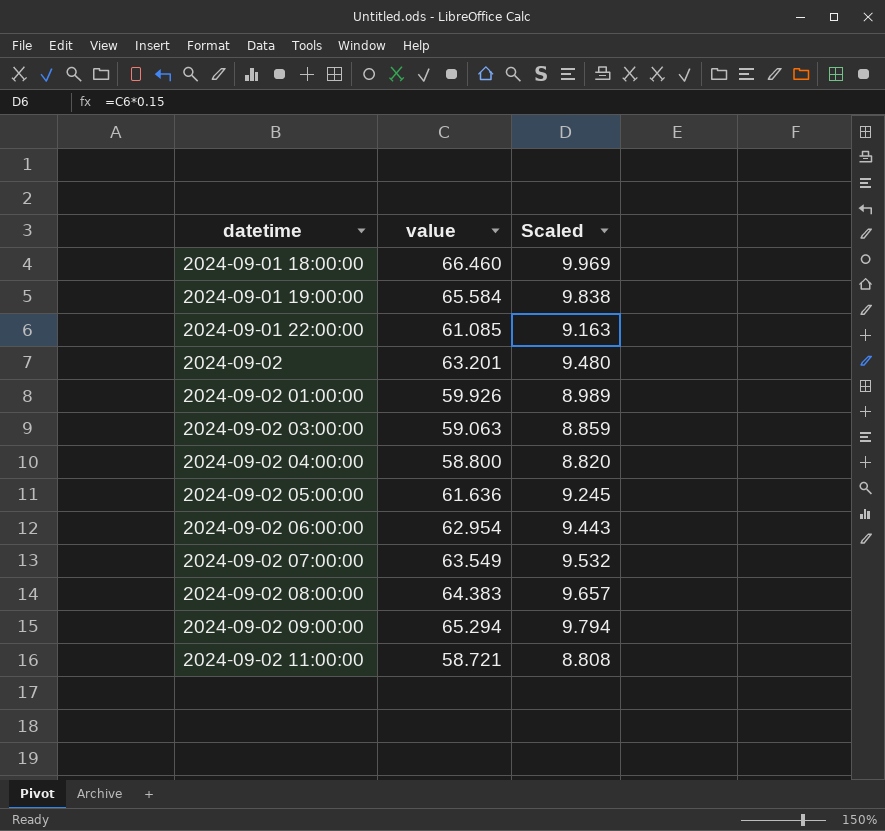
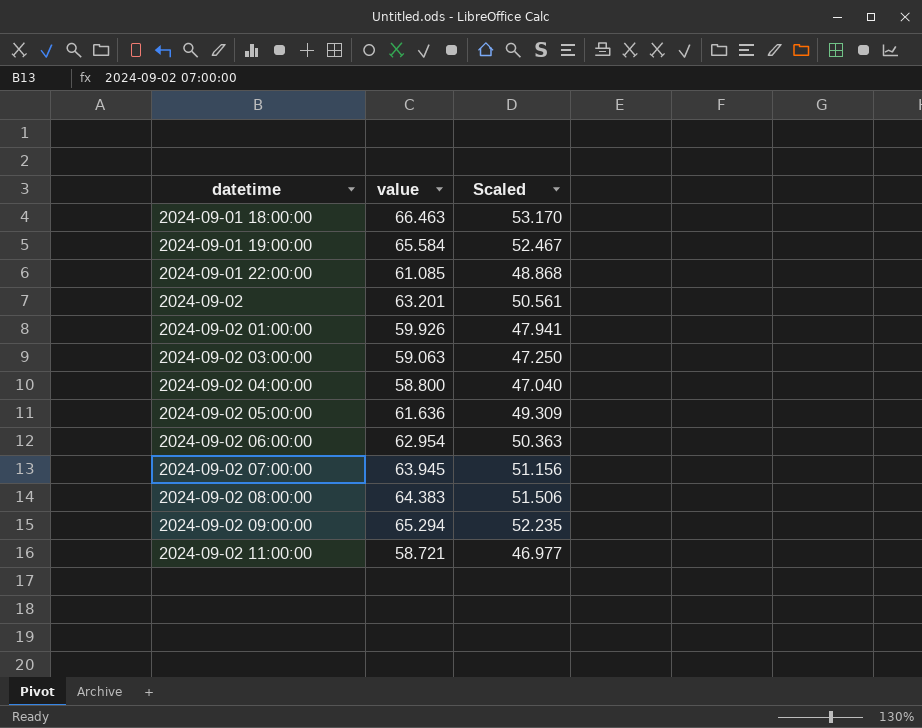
column Scaled | formula: [value] * 0.15 -> [value] * 0.8
2024-09-01 18:00:00 | value: 66.460 -> 66.463
2024-09-02 07:00:00 | value: 63.549 -> 63.945

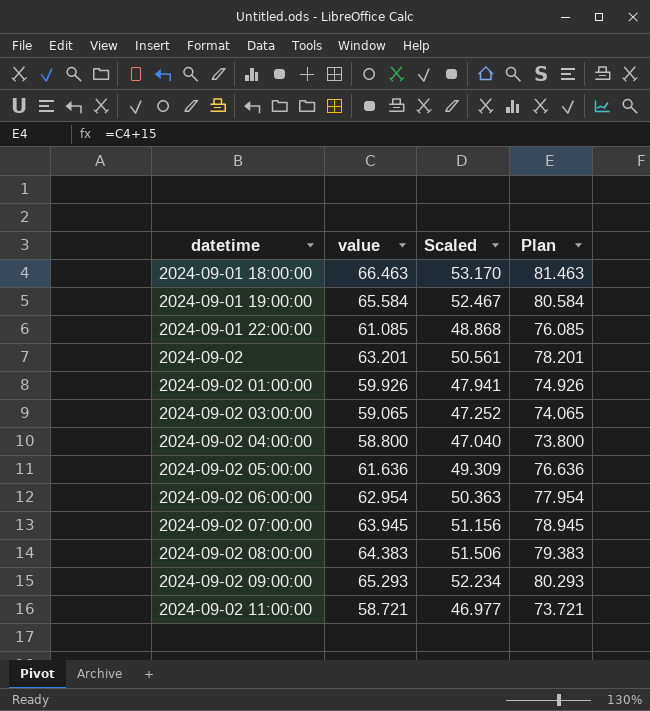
column Plan | formula: none -> [value] + 15
2024-09-02 03:00:00 | value: 59.063 -> 59.065
2024-09-02 03:00:00 | Scaled: 47.250 -> 47.252
2024-09-02 09:00:00 | value: 65.294 -> 65.293
2024-09-02 09:00:00 | Scaled: 52.235 -> 52.234

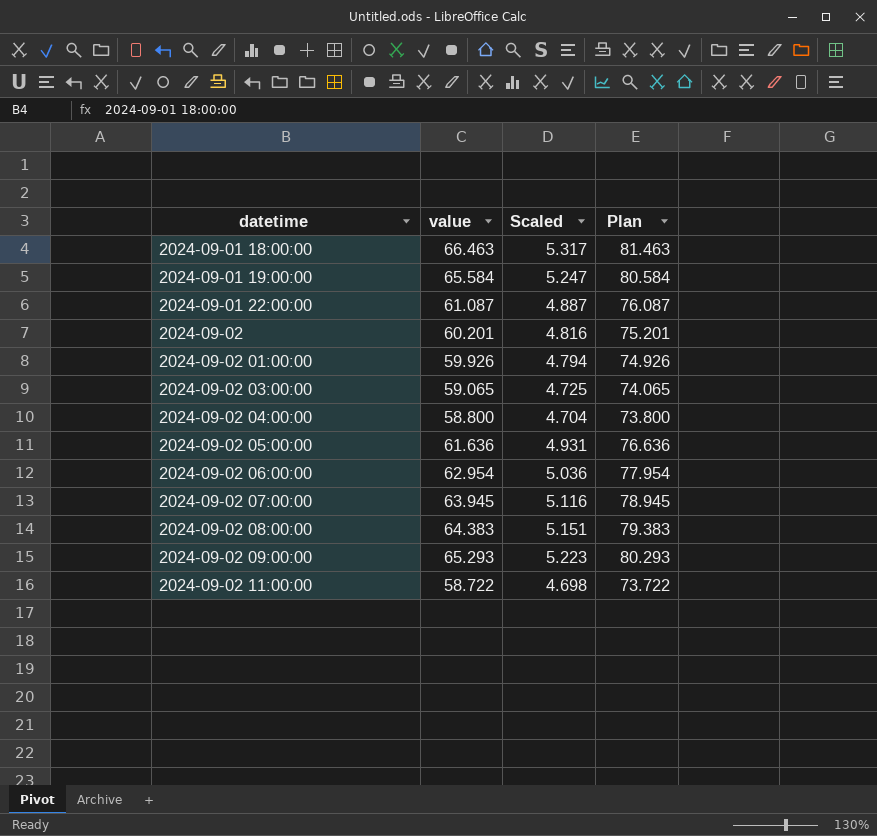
column Scaled | formula: [value] * 0.8 -> [value] * 0.08
2024-09-01 22:00:00 | value: 61.085 -> 61.087
2024-09-01 22:00:00 | Plan: 76.085 -> 76.087
2024-09-02 | value: 63.201 -> 60.201
2024-09-02 | Plan: 78.201 -> 75.201
2024-09-02 11:00:00 | value: 58.721 -> 58.722
2024-09-02 11:00:00 | Plan: 73.721 -> 73.722

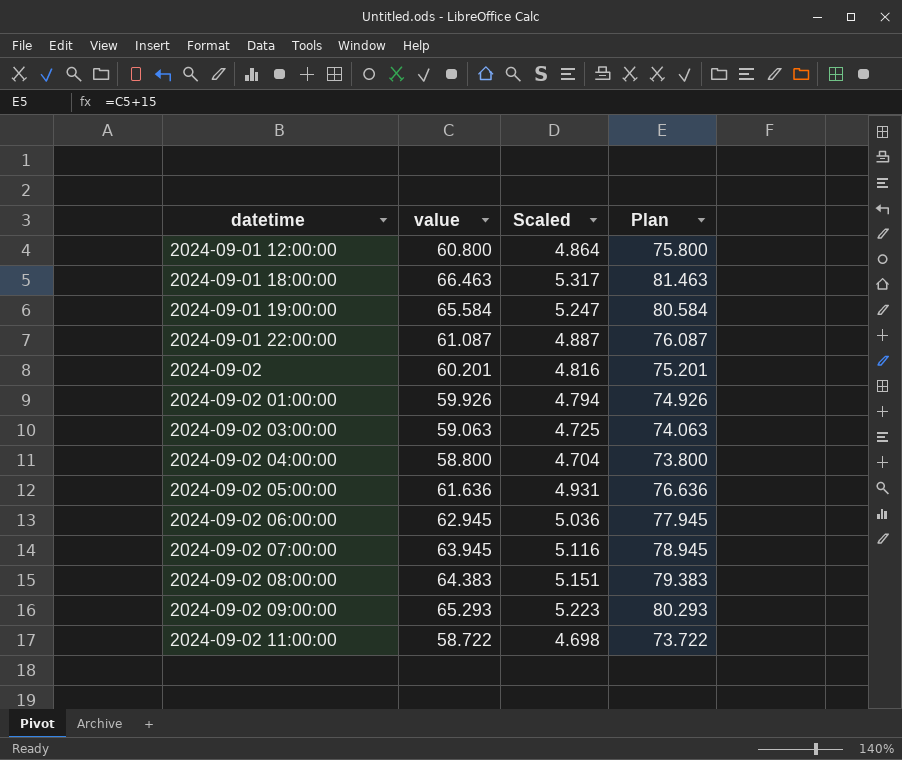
row 2024-09-01 12:00:00: none -> 60.800 | 4.864 | 75.800
2024-09-02 03:00:00 | value: 59.065 -> 59.063
2024-09-02 03:00:00 | Plan: 74.065 -> 74.063
2024-09-02 06:00:00 | value: 62.954 -> 62.945
2024-09-02 06:00:00 | Plan: 77.954 -> 77.945

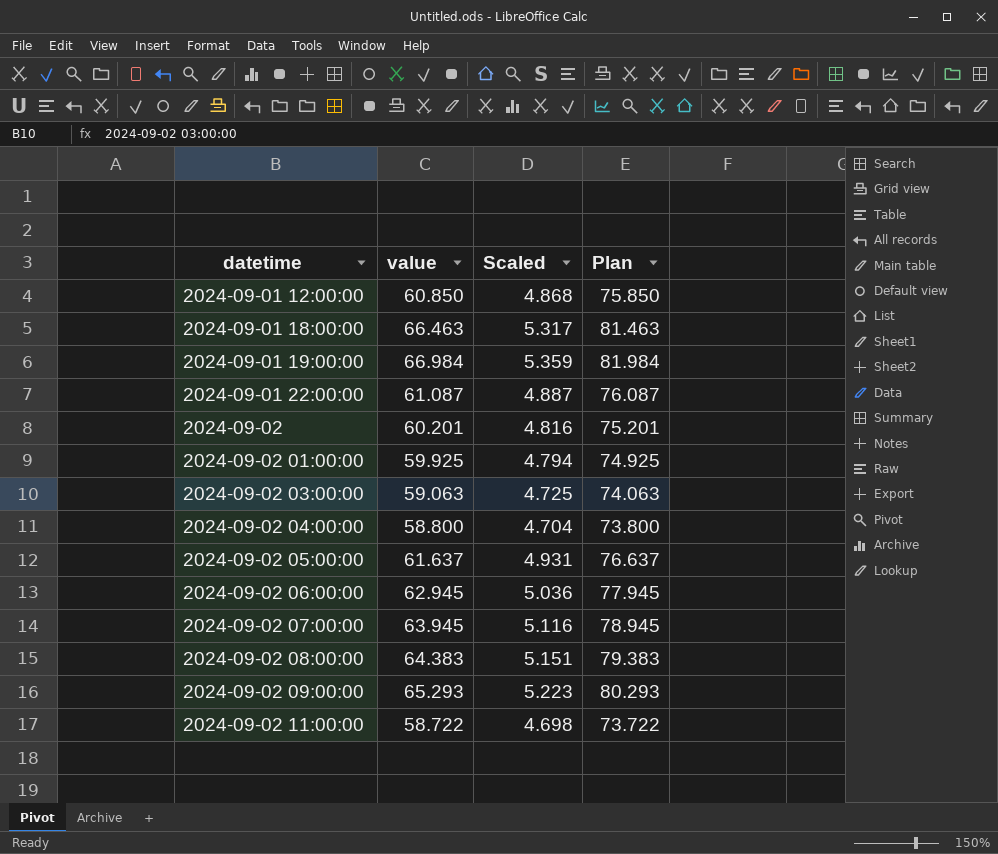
2024-09-01 12:00:00 | value: 60.800 -> 60.850
2024-09-01 12:00:00 | Scaled: 4.864 -> 4.868
2024-09-01 12:00:00 | Plan: 75.800 -> 75.850
2024-09-01 19:00:00 | value: 65.584 -> 66.984
2024-09-01 19:00:00 | Scaled: 5.247 -> 5.359
2024-09-01 19:00:00 | Plan: 80.584 -> 81.984
2024-09-02 01:00:00 | value: 59.926 -> 59.925
2024-09-02 01:00:00 | Plan: 74.926 -> 74.925
2024-09-02 05:00:00 | value: 61.636 -> 61.637
2024-09-02 05:00:00 | Plan: 76.636 -> 76.637

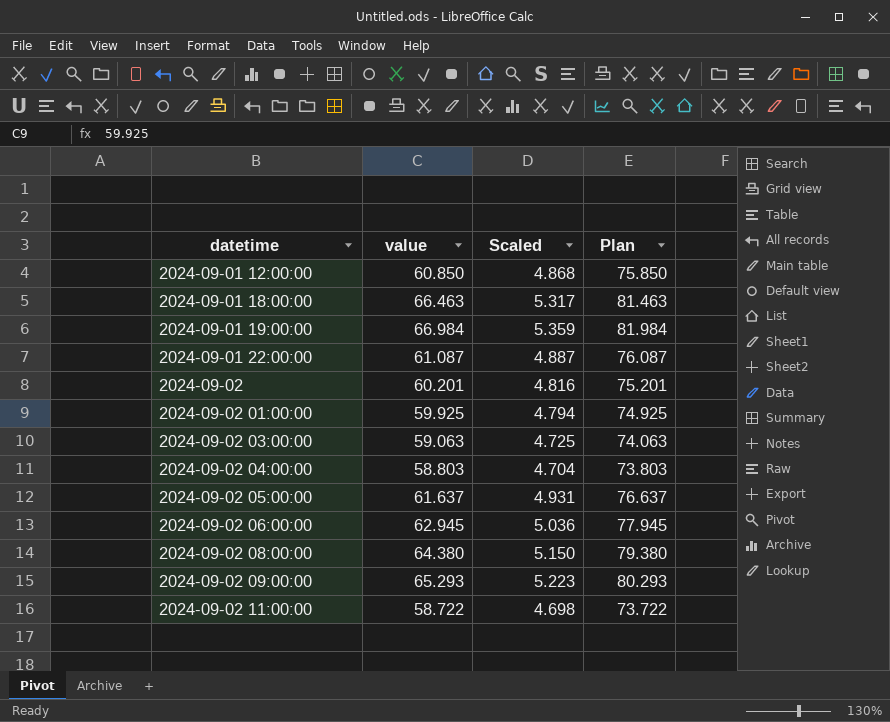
row 2024-09-02 07:00:00: 63.945 | 5.116 | 78.945 -> none
2024-09-02 04:00:00 | value: 58.800 -> 58.803
2024-09-02 04:00:00 | Plan: 73.800 -> 73.803
2024-09-02 08:00:00 | value: 64.383 -> 64.380
2024-09-02 08:00:00 | Scaled: 5.151 -> 5.150
2024-09-02 08:00:00 | Plan: 79.383 -> 79.380

